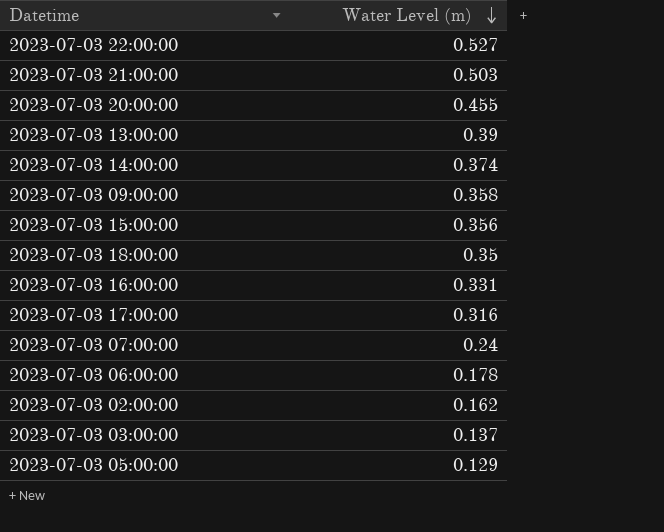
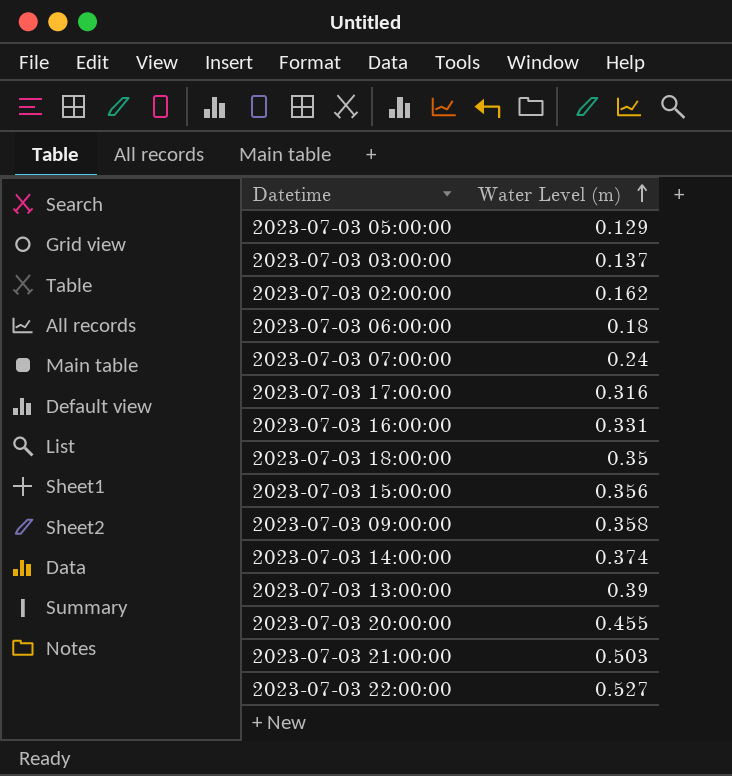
row order: Water Level (m) descending -> Water Level (m) ascending
2023-07-03 06:00:00 | Water Level (m): 0.178 -> 0.18

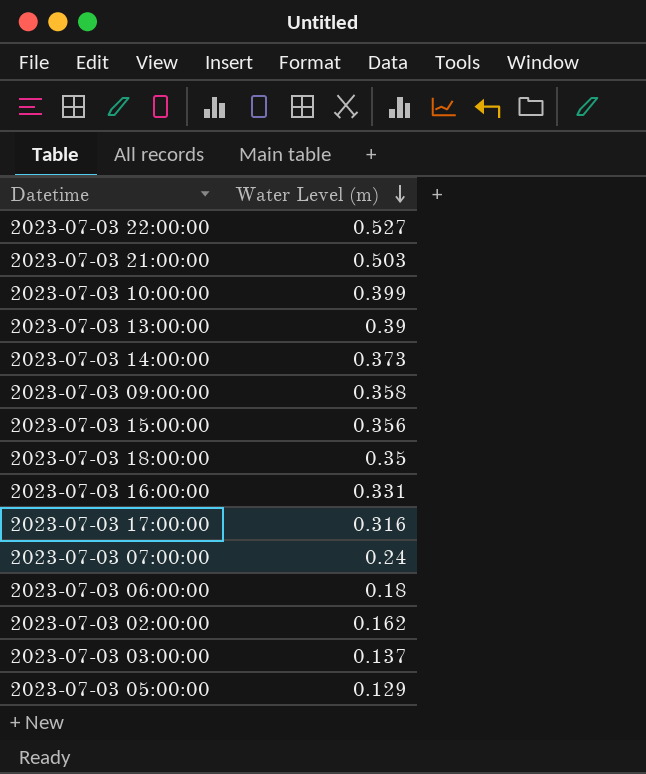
row order: Water Level (m) ascending -> Water Level (m) descending
row 2023-07-03 20:00:00: 0.455 -> none
row 2023-07-03 10:00:00: none -> 0.399
2023-07-03 14:00:00 | Water Level (m): 0.374 -> 0.373

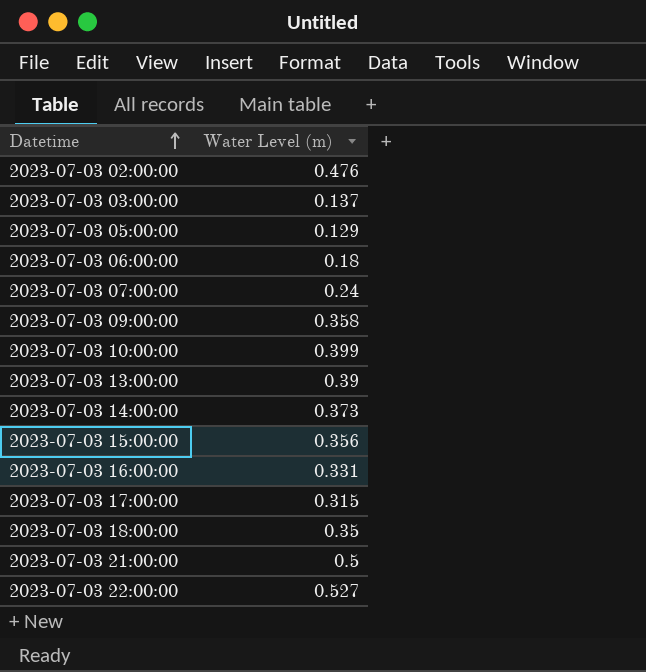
row order: Water Level (m) descending -> Datetime ascending
2023-07-03 02:00:00 | Water Level (m): 0.162 -> 0.476
2023-07-03 17:00:00 | Water Level (m): 0.316 -> 0.315
2023-07-03 21:00:00 | Water Level (m): 0.503 -> 0.5

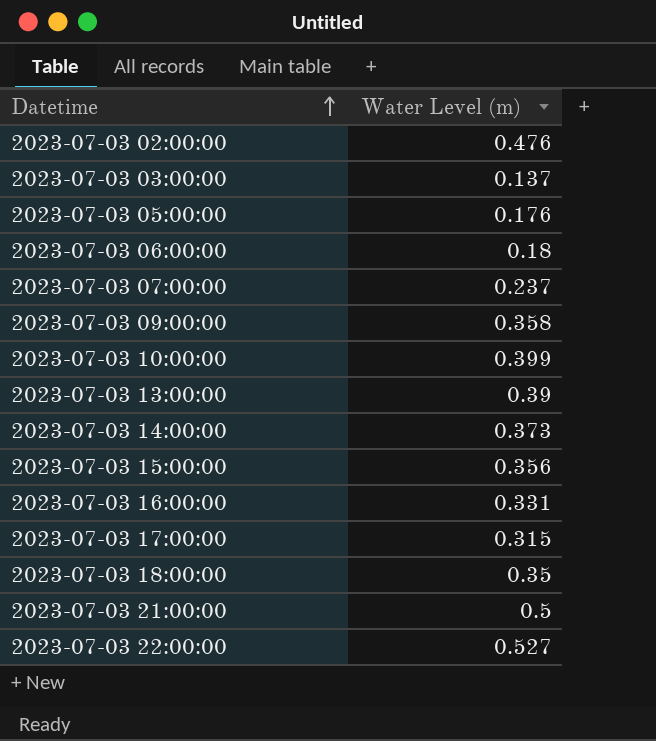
2023-07-03 05:00:00 | Water Level (m): 0.129 -> 0.176
2023-07-03 07:00:00 | Water Level (m): 0.24 -> 0.237

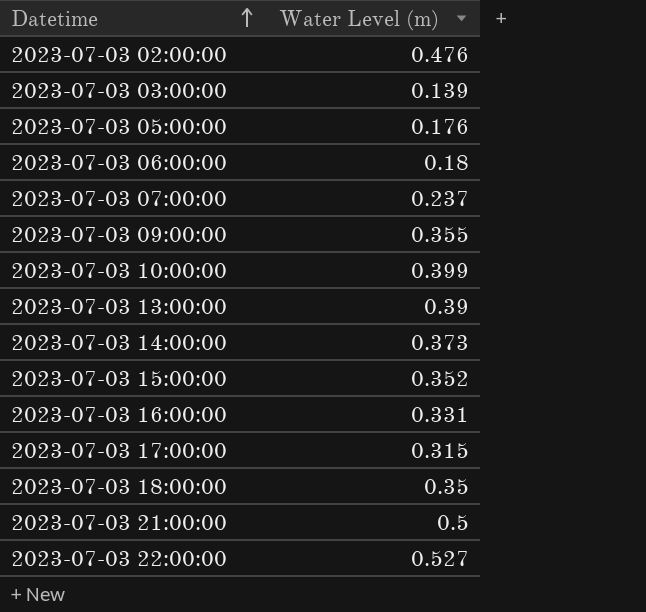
2023-07-03 03:00:00 | Water Level (m): 0.137 -> 0.139
2023-07-03 09:00:00 | Water Level (m): 0.358 -> 0.355
2023-07-03 15:00:00 | Water Level (m): 0.356 -> 0.352

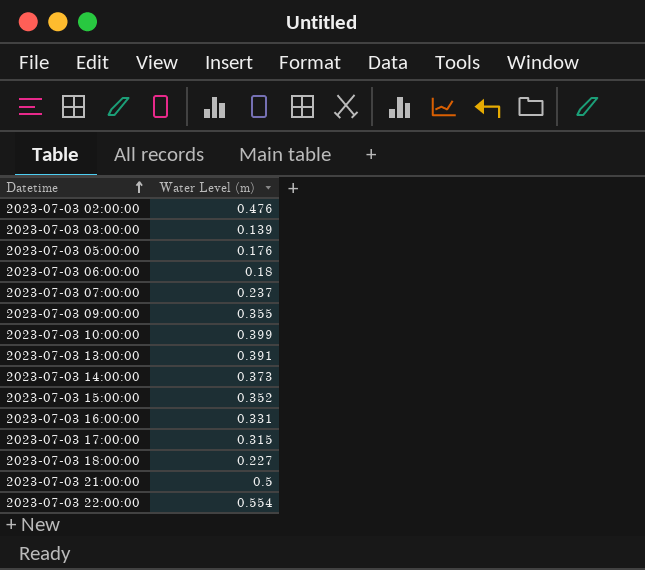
2023-07-03 13:00:00 | Water Level (m): 0.39 -> 0.391
2023-07-03 18:00:00 | Water Level (m): 0.35 -> 0.227
2023-07-03 22:00:00 | Water Level (m): 0.527 -> 0.554

